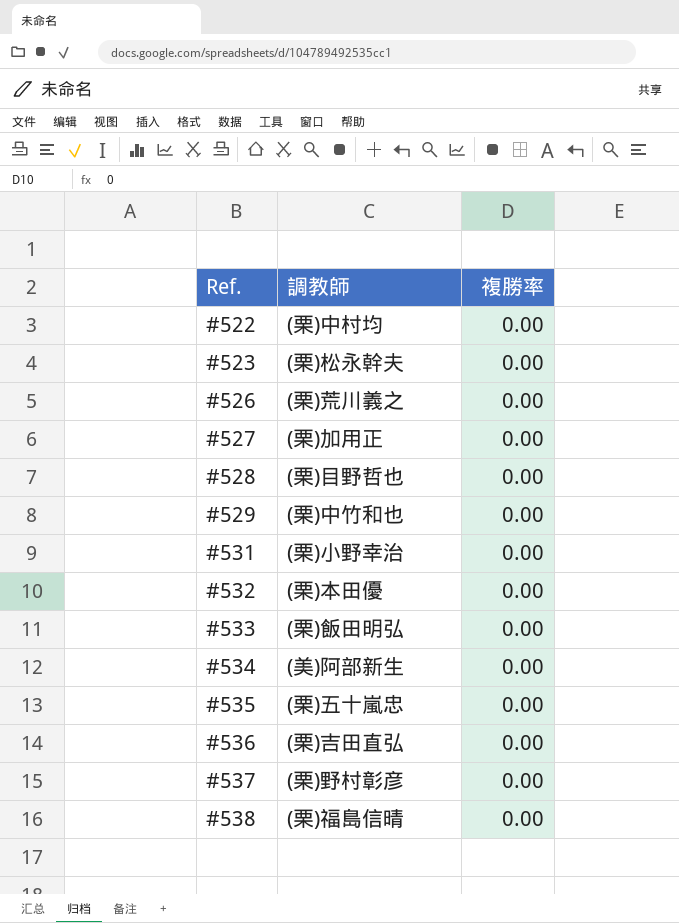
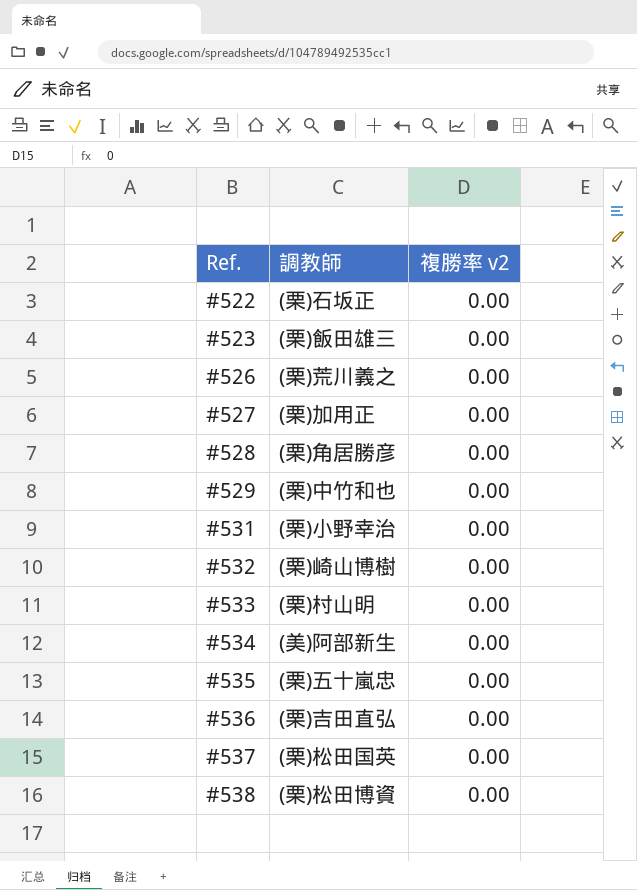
column name: 複勝率 -> 複勝率 v2
#522 | 調教師: (栗)中村均 -> (栗)石坂正
#523 | 調教師: (栗)松永幹夫 -> (栗)飯田雄三
#528 | 調教師: (栗)目野哲也 -> (栗)角居勝彦
#532 | 調教師: (栗)本田優 -> (栗)崎山博樹
#533 | 調教師: (栗)飯田明弘 -> (栗)村山明
#537 | 調教師: (栗)野村彰彦 -> (栗)松田国英
#538 | 調教師: (栗)福島信晴 -> (栗)松田博資

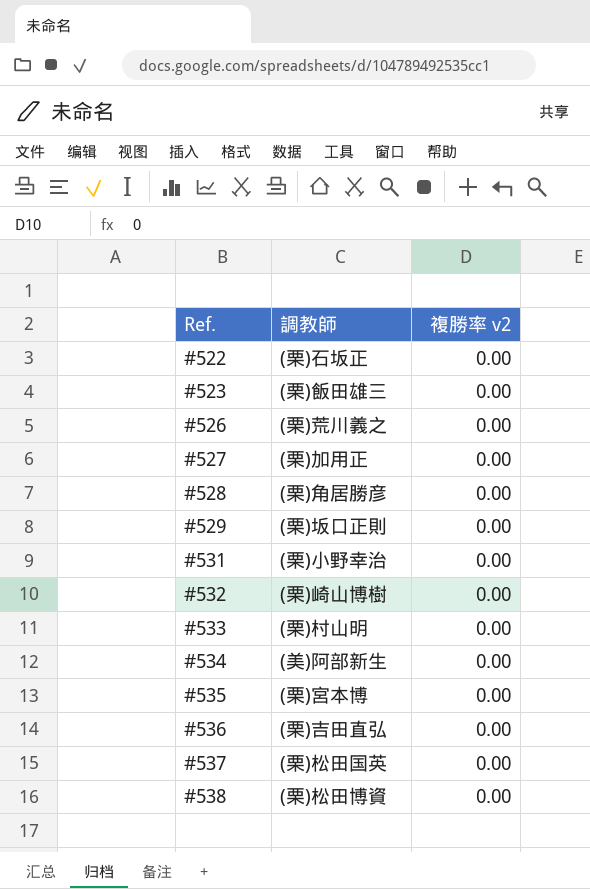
#529 | 調教師: (栗)中竹和也 -> (栗)坂口正則
#535 | 調教師: (栗)五十嵐忠 -> (栗)宮本博

